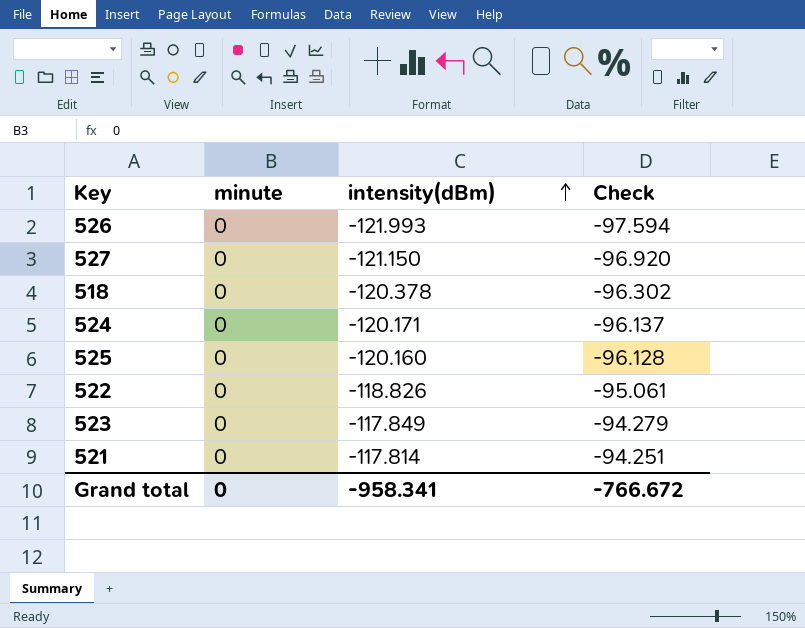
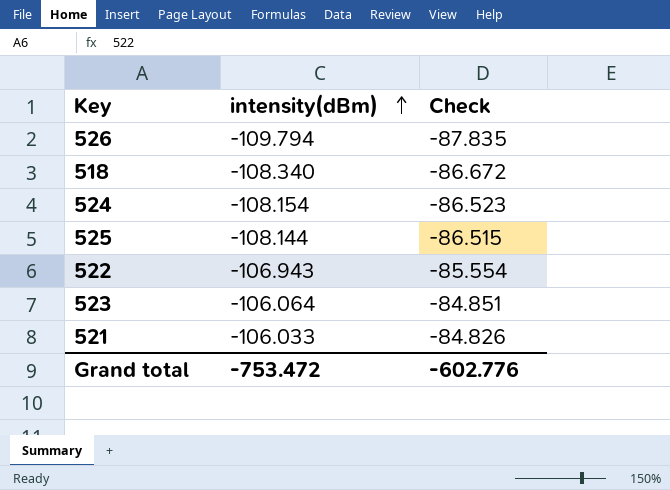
column minute | position: 2 -> none
row 527: 0 | -121.150 | -96.920 -> none
526 | intensity(dBm): -121.993 -> -109.794
526 | Check: -97.594 -> -87.835
518 | intensity(dBm): -120.378 -> -108.340
518 | Check: -96.302 -> -86.672
524 | intensity(dBm): -120.171 -> -108.154
524 | Check: -96.137 -> -86.523
525 | intensity(dBm): -120.160 -> -108.144
525 | Check: -96.128 -> -86.515
522 | intensity(dBm): -118.826 -> -106.943
522 | Check: -95.061 -> -85.554
523 | intensity(dBm): -117.849 -> -106.064
523 | Check: -94.279 -> -84.851
521 | intensity(dBm): -117.814 -> -106.033
521 | Check: -94.251 -> -84.826
Grand total | intensity(dBm): -958.341 -> -753.472
Grand total | Check: -766.672 -> -602.776

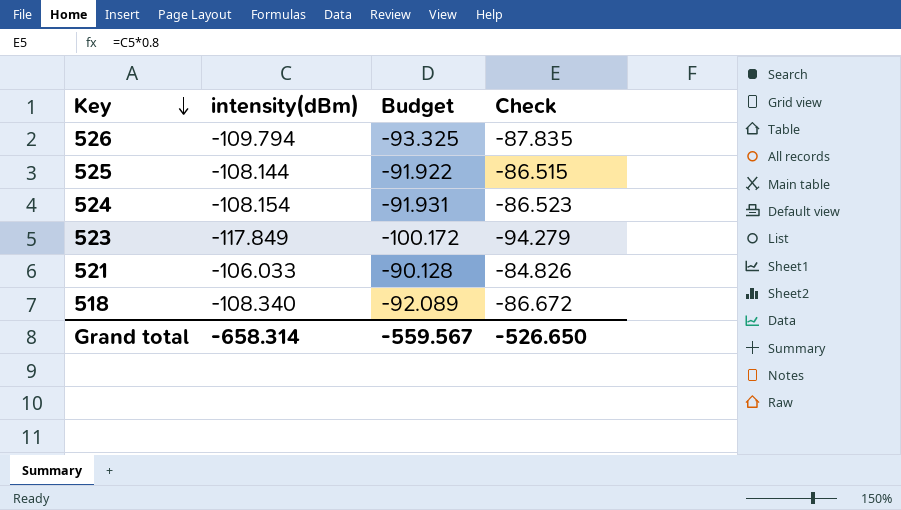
row order: intensity(dBm) ascending -> Key descending
column Budget | formula: none -> [intensity(dBm)] * 0.85
row 522: -106.943 | -85.554 -> none
523 | intensity(dBm): -106.064 -> -117.849
523 | Check: -84.851 -> -94.279
Grand total | intensity(dBm): -753.472 -> -658.314
Grand total | Check: -602.776 -> -526.650

